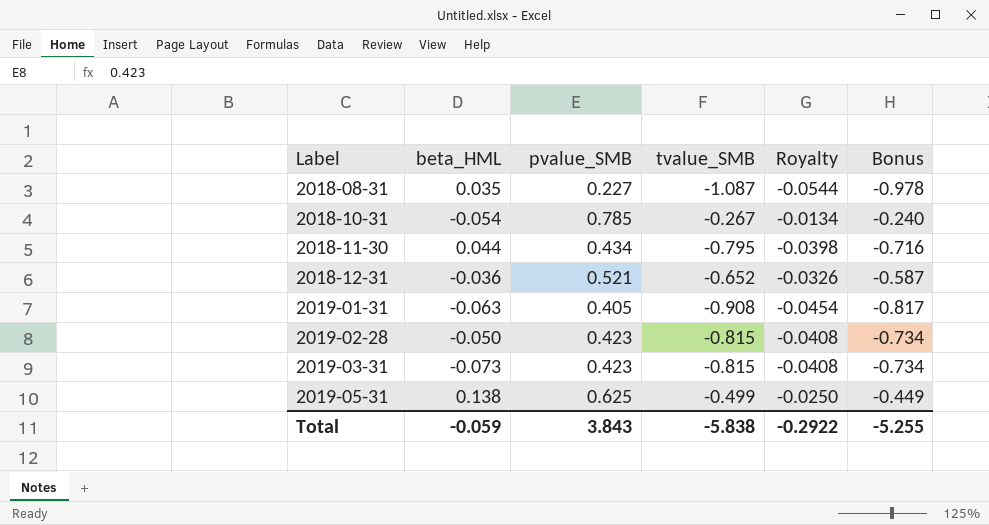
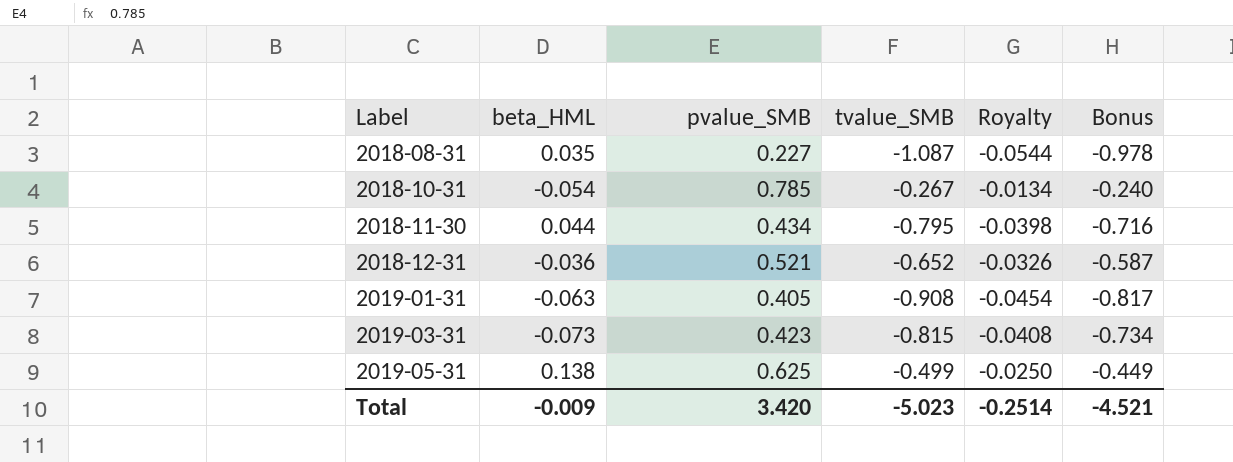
row 2019-02-28: -0.050 | 0.423 | -0.815 | -0.0408 | -0.734 -> none
Total | beta_HML: -0.059 -> -0.009
Total | pvalue_SMB: 3.843 -> 3.420
Total | tvalue_SMB: -5.838 -> -5.023
Total | Royalty: -0.2922 -> -0.2514
Total | Bonus: -5.255 -> -4.521

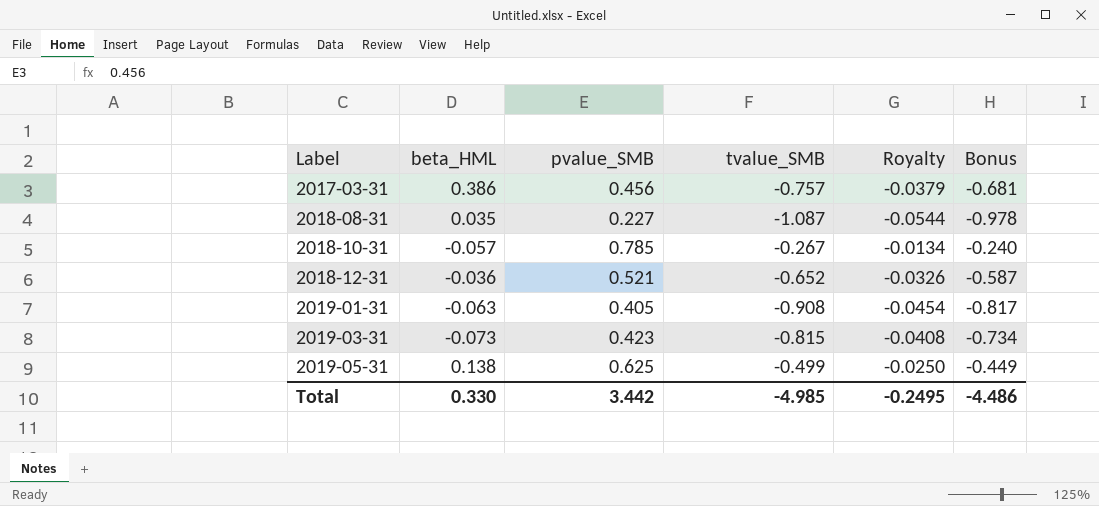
row 2018-11-30: 0.044 | 0.434 | -0.795 | -0.0398 | -0.716 -> none
row 2017-03-31: none -> 0.386 | 0.456 | -0.757 | -0.0379 | -0.681
2018-10-31 | beta_HML: -0.054 -> -0.057
Total | beta_HML: -0.009 -> 0.330
Total | pvalue_SMB: 3.420 -> 3.442
Total | tvalue_SMB: -5.023 -> -4.985
Total | Royalty: -0.2514 -> -0.2495
Total | Bonus: -4.521 -> -4.486

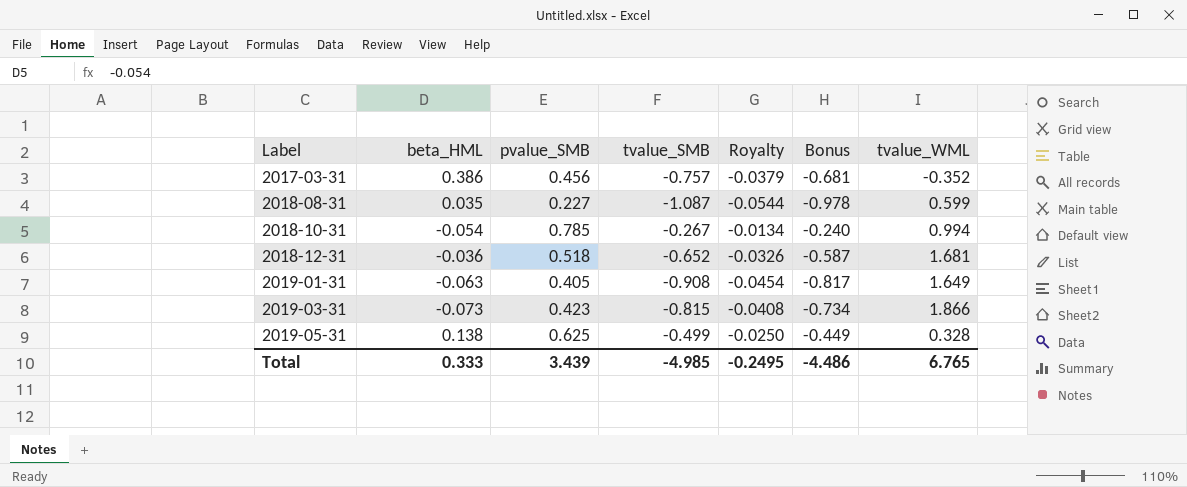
column tvalue_WML | position: none -> 7
2018-10-31 | beta_HML: -0.057 -> -0.054
2018-12-31 | pvalue_SMB: 0.521 -> 0.518
Total | beta_HML: 0.330 -> 0.333
Total | pvalue_SMB: 3.442 -> 3.439

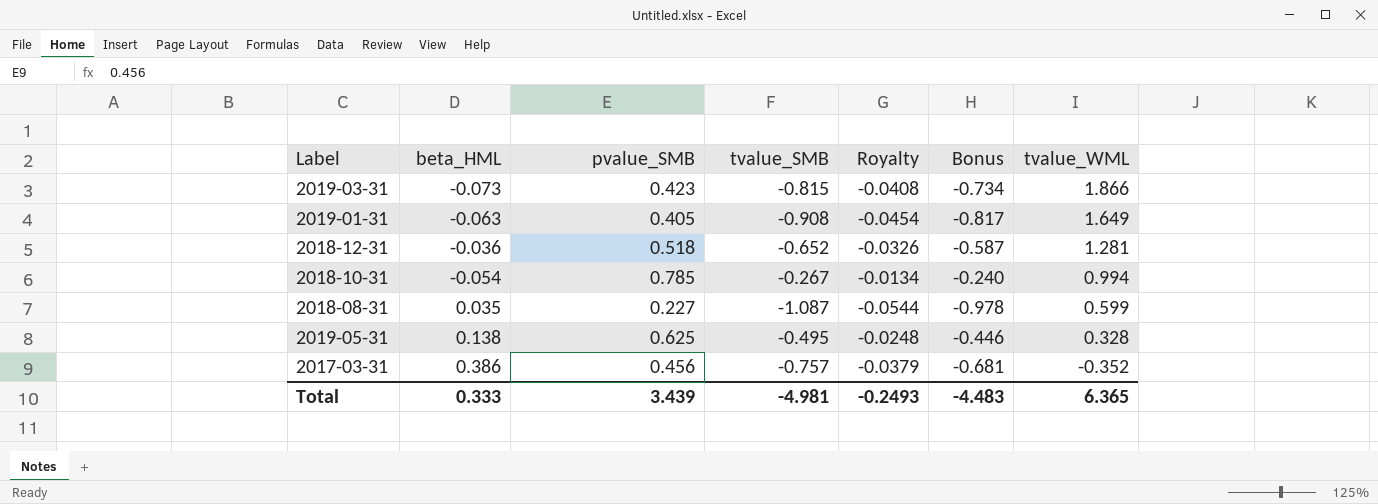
row order: Label ascending -> tvalue_WML descending
2018-12-31 | tvalue_WML: 1.681 -> 1.281
2019-05-31 | tvalue_SMB: -0.499 -> -0.495
2019-05-31 | Royalty: -0.0250 -> -0.0248
2019-05-31 | Bonus: -0.449 -> -0.446
Total | tvalue_SMB: -4.985 -> -4.981
Total | Royalty: -0.2495 -> -0.2493
Total | Bonus: -4.486 -> -4.483
Total | tvalue_WML: 6.765 -> 6.365

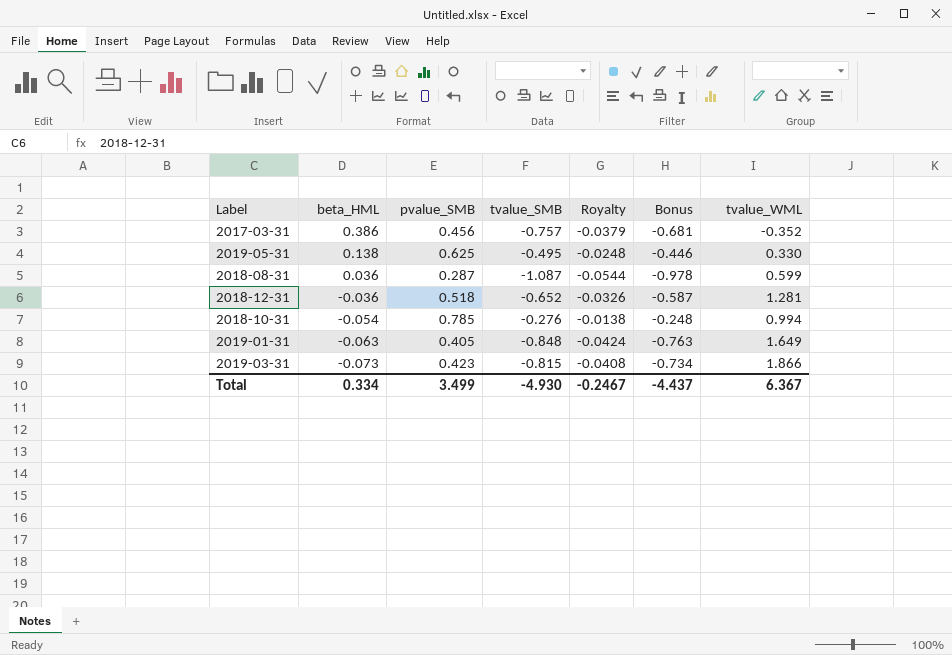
row order: tvalue_WML descending -> beta_HML descending
2019-05-31 | tvalue_WML: 0.328 -> 0.330
2018-08-31 | beta_HML: 0.035 -> 0.036
2018-08-31 | pvalue_SMB: 0.227 -> 0.287
2018-10-31 | tvalue_SMB: -0.267 -> -0.276
2018-10-31 | Royalty: -0.0134 -> -0.0138
2018-10-31 | Bonus: -0.240 -> -0.248
2019-01-31 | tvalue_SMB: -0.908 -> -0.848
2019-01-31 | Royalty: -0.0454 -> -0.0424
2019-01-31 | Bonus: -0.817 -> -0.763
Total | beta_HML: 0.333 -> 0.334
Total | pvalue_SMB: 3.439 -> 3.499
Total | tvalue_SMB: -4.981 -> -4.930
Total | Royalty: -0.2493 -> -0.2467
Total | Bonus: -4.483 -> -4.437
Total | tvalue_WML: 6.365 -> 6.367

